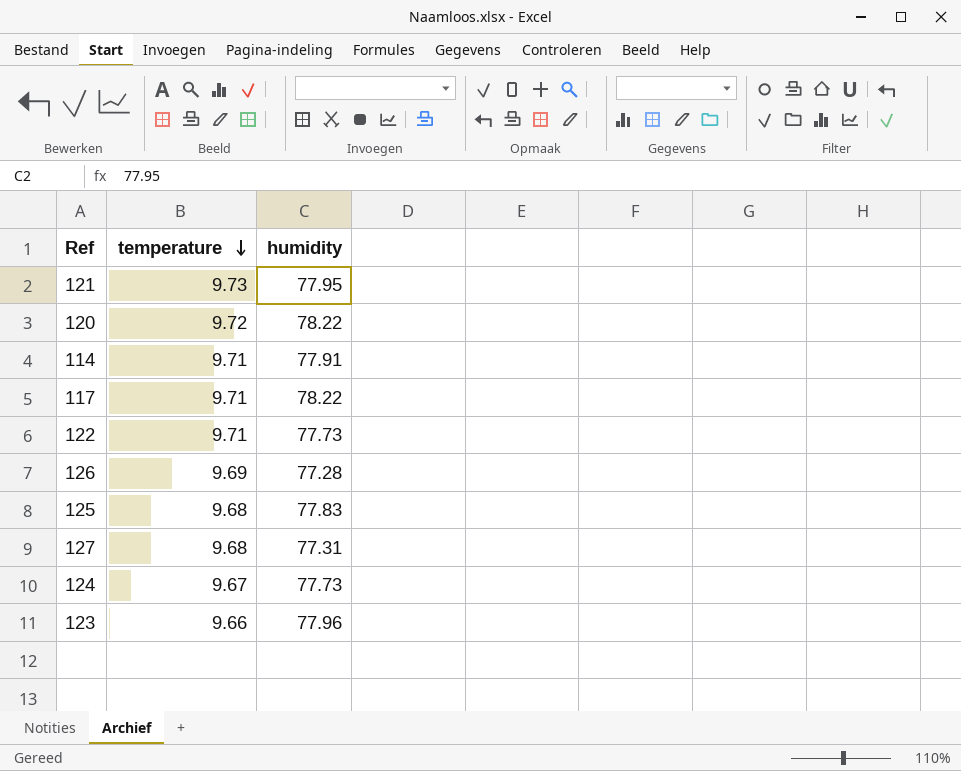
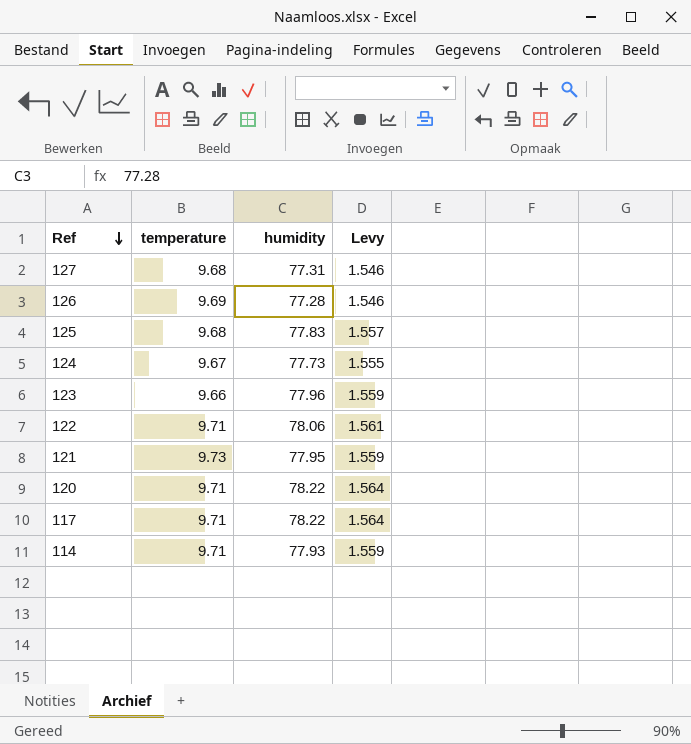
row order: temperature descending -> Ref descending
column Levy | formula: none -> [humidity] * 0.02
122 | humidity: 77.73 -> 78.06
120 | temperature: 9.72 -> 9.71
114 | humidity: 77.91 -> 77.93

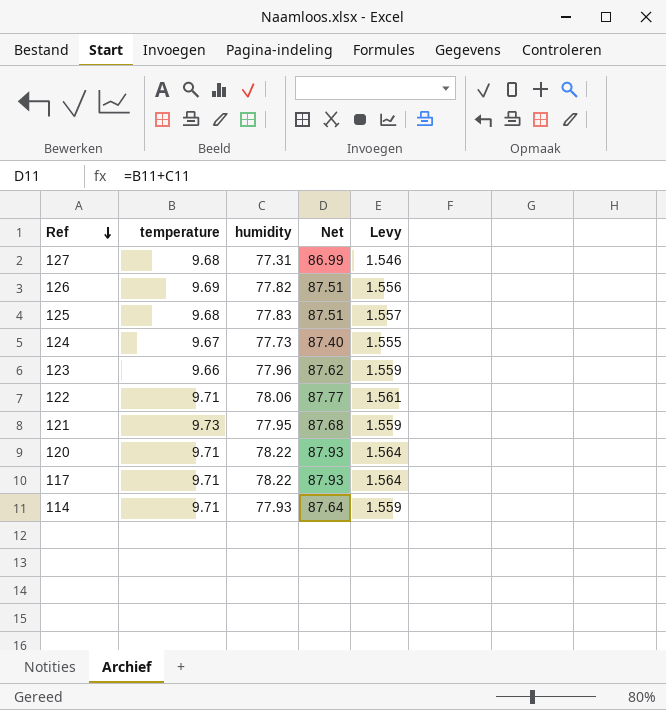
column Net | formula: none -> [temperature] + [humidity]
126 | humidity: 77.28 -> 77.82
126 | Levy: 1.546 -> 1.556

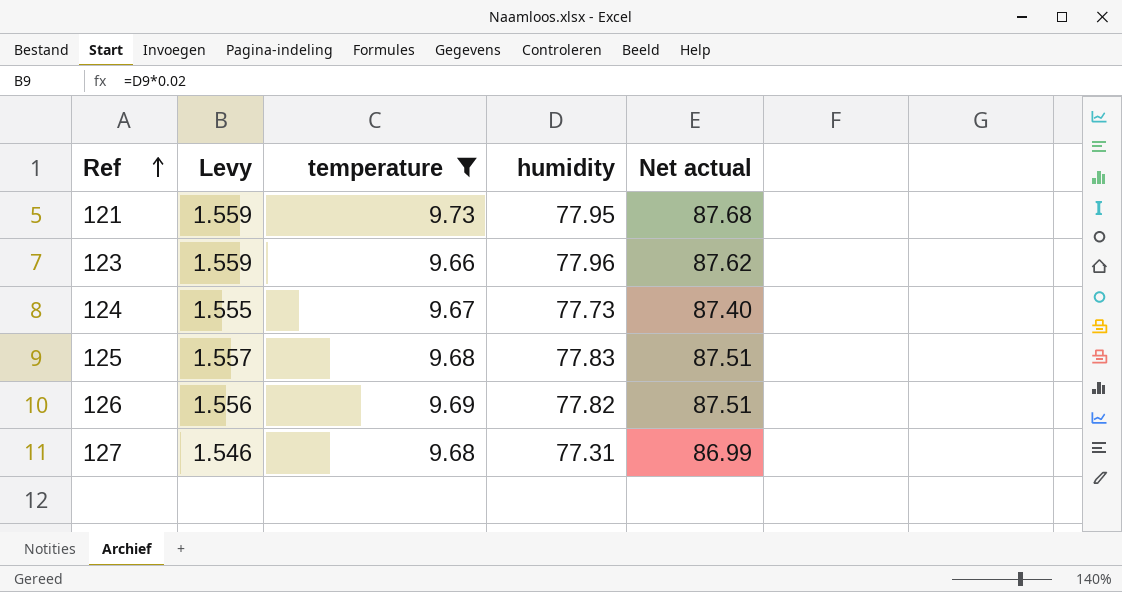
filter: none -> temperature != 9.71
row order: Ref descending -> Ref ascending
column Levy | position: 5 -> 2
column name: Net -> Net actual

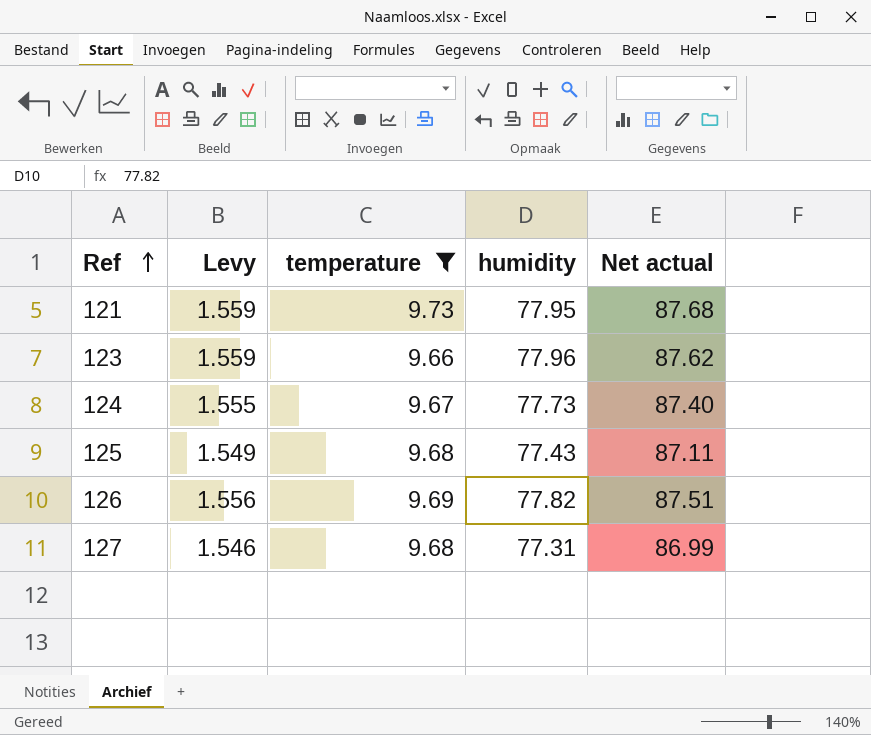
125 | Levy: 1.557 -> 1.549
125 | humidity: 77.83 -> 77.43
125 | Net actual: 87.51 -> 87.11

